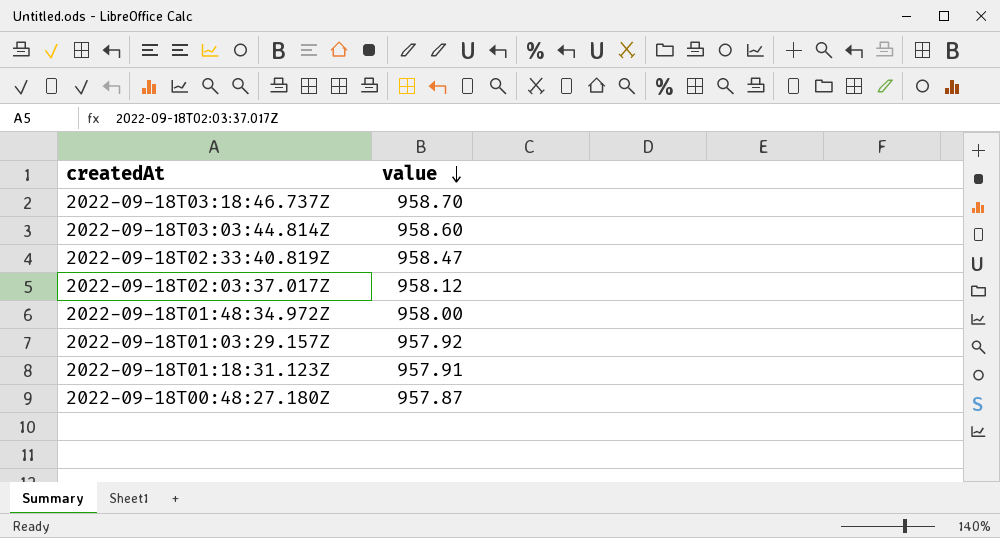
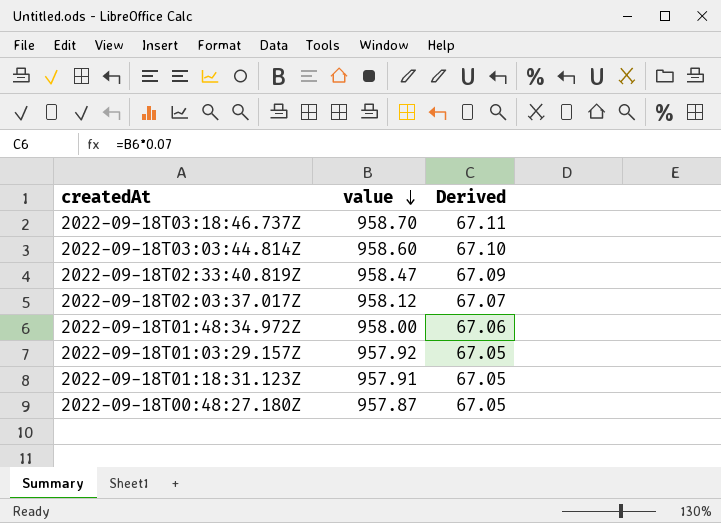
column Derived | formula: none -> [value] * 0.07

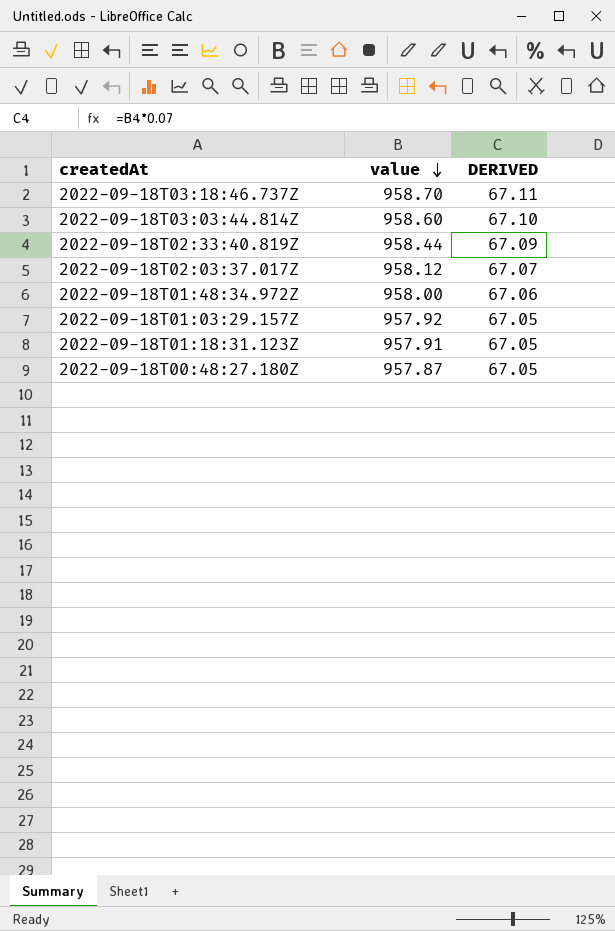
column name: Derived -> DERIVED
2022-09-18T02:33:40.819Z | value: 958.47 -> 958.44

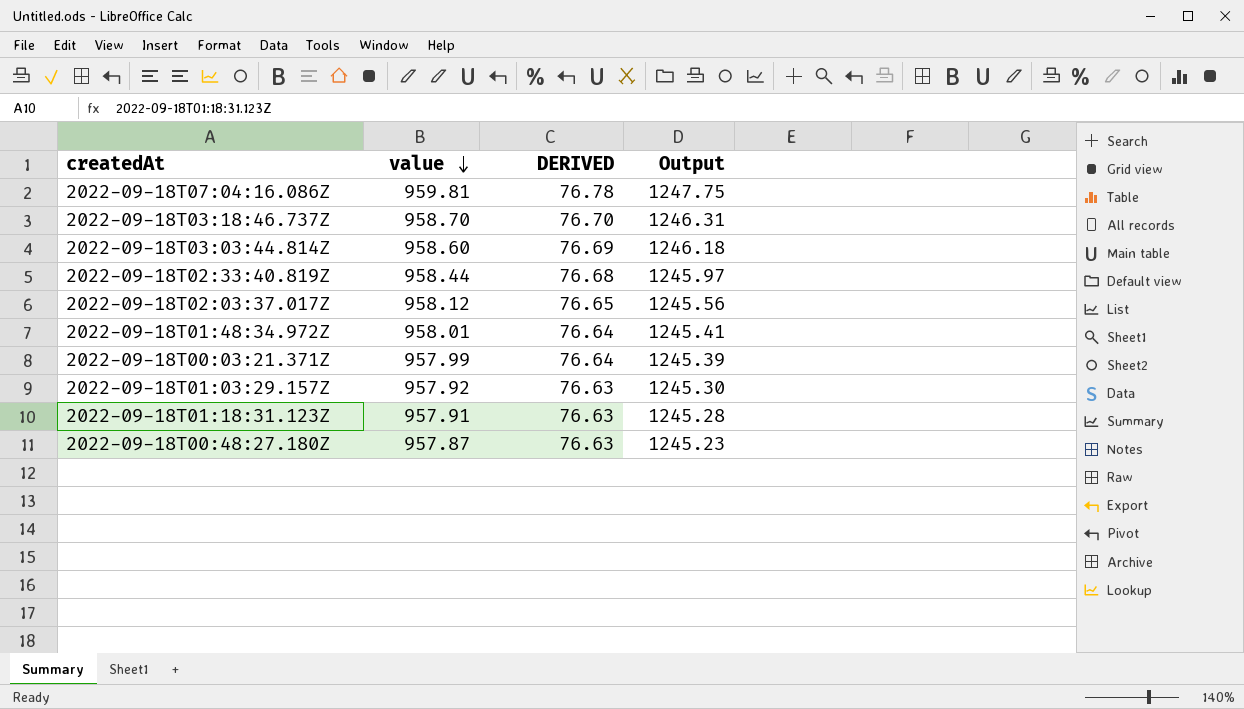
column DERIVED | formula: [value] * 0.07 -> [value] * 0.08
column Output | formula: none -> [value] * 1.3
row 2022-09-18T07:04:16.086Z: none -> 959.81 | 76.78 | 1247.75
2022-09-18T01:48:34.972Z | value: 958.00 -> 958.01
row 2022-09-18T00:03:21.371Z: none -> 957.99 | 76.64 | 1245.39

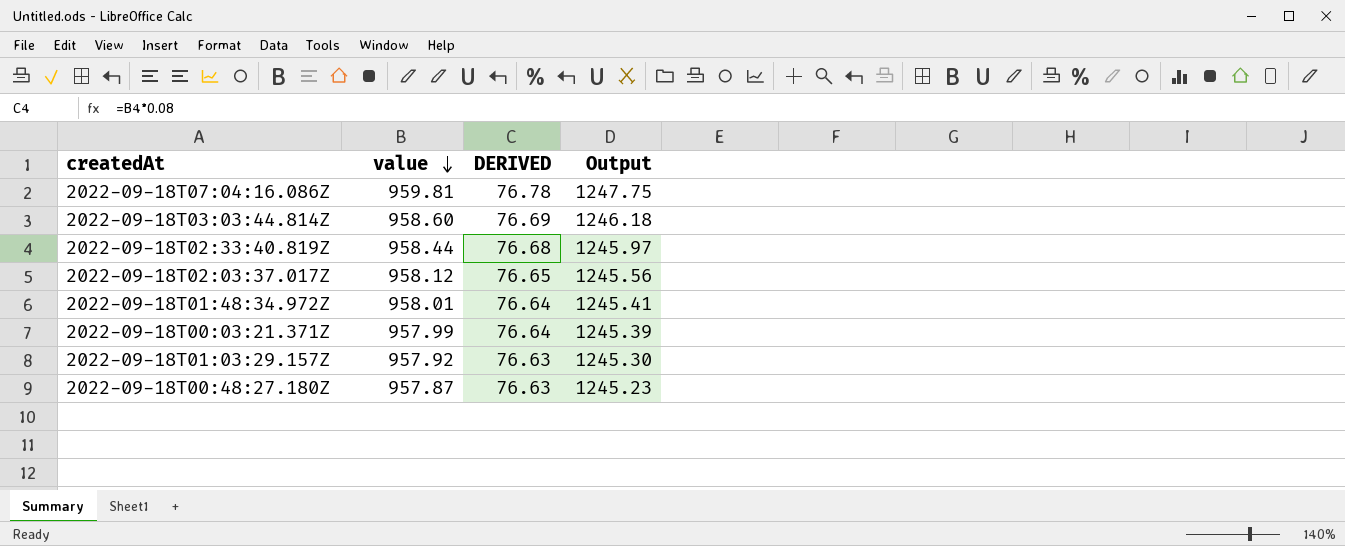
row 2022-09-18T03:18:46.737Z: 958.70 | 76.70 | 1246.31 -> none
row 2022-09-18T01:18:31.123Z: 957.91 | 76.63 | 1245.28 -> none

